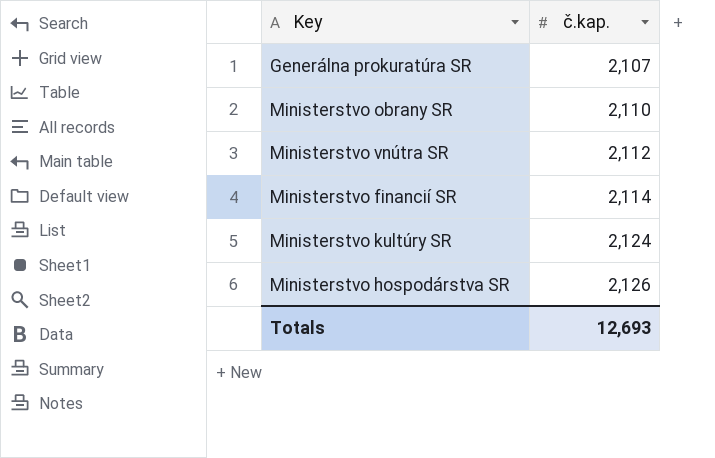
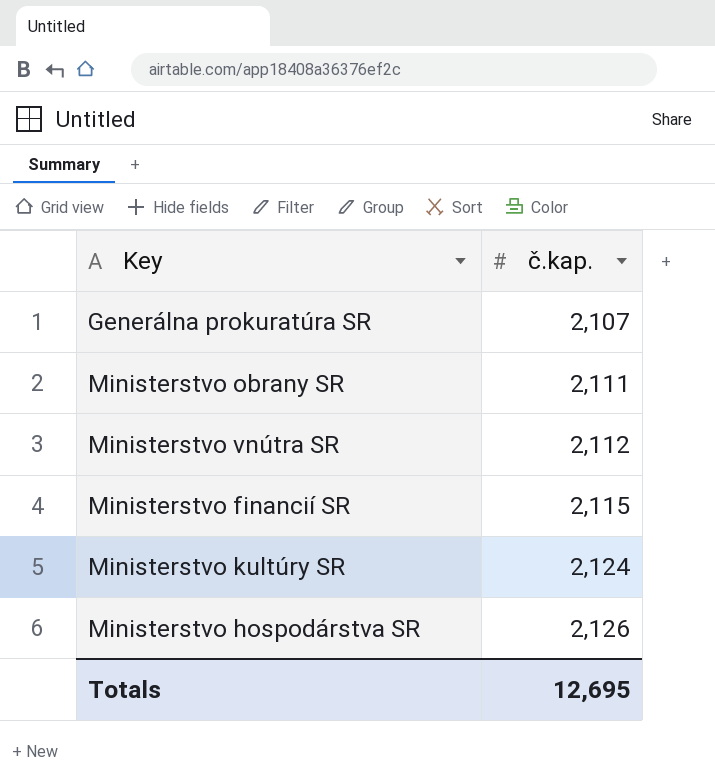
Ministerstvo obrany SR | č.kap.: 2,110 -> 2,111
Ministerstvo financií SR | č.kap.: 2,114 -> 2,115
Totals | č.kap.: 12,693 -> 12,695

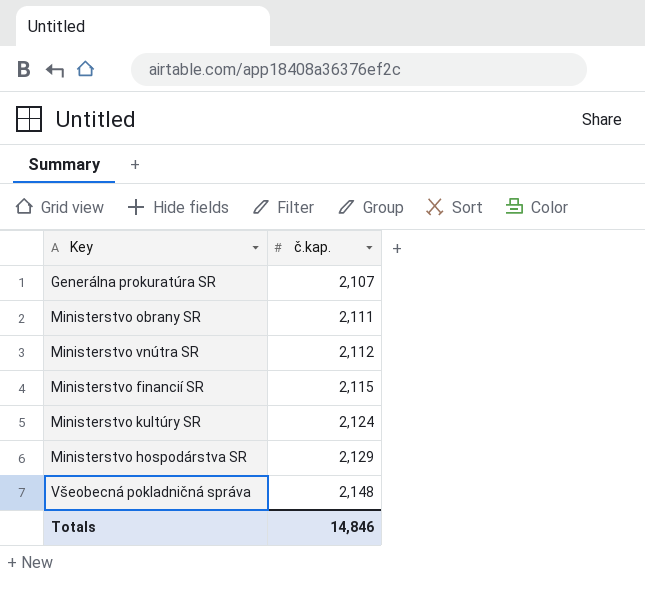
Ministerstvo hospodárstva SR | č.kap.: 2,126 -> 2,129
row Všeobecná pokladničná správa: none -> 2,148
Totals | č.kap.: 12,695 -> 14,846

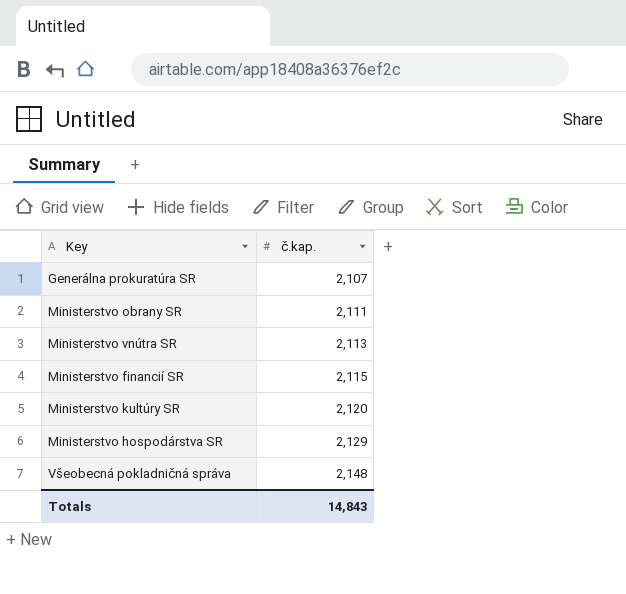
Ministerstvo vnútra SR | č.kap.: 2,112 -> 2,113
Ministerstvo kultúry SR | č.kap.: 2,124 -> 2,120
Totals | č.kap.: 14,846 -> 14,843

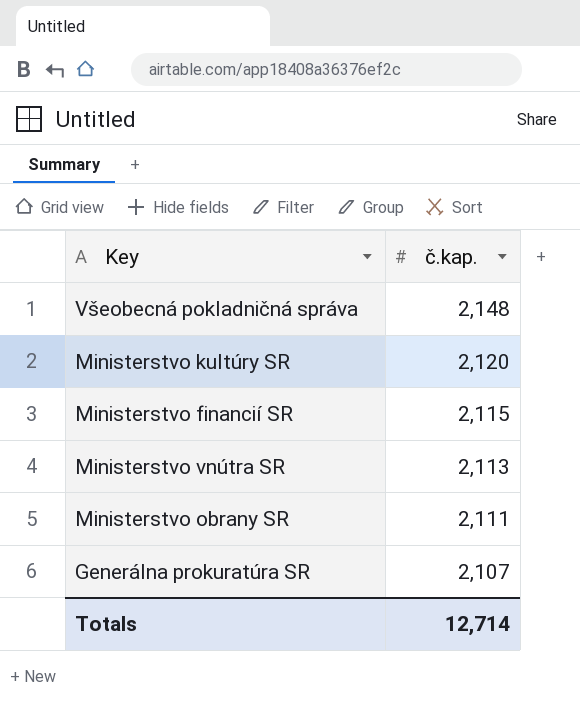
row order: č.kap. ascending -> č.kap. descending
row Ministerstvo hospodárstva SR: 2,129 -> none
Totals | č.kap.: 14,843 -> 12,714

